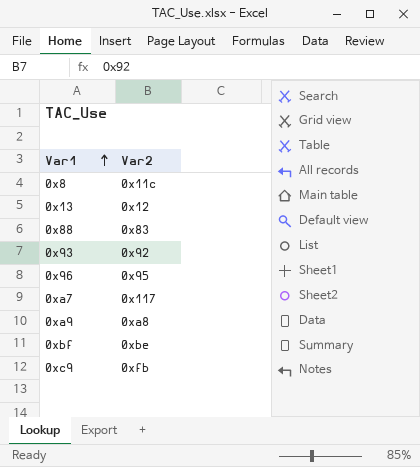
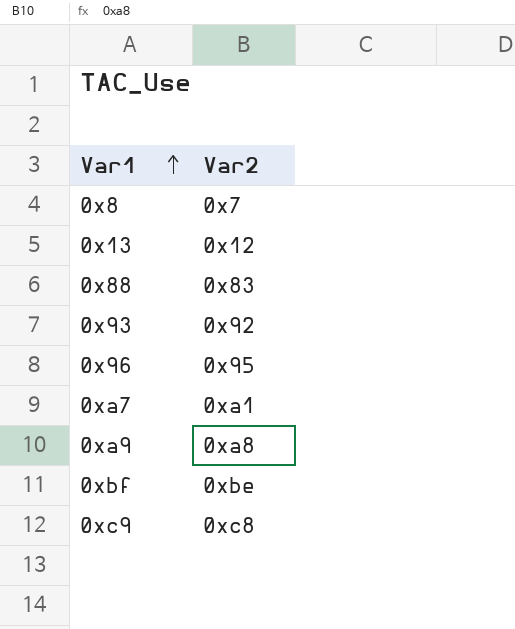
0x8 | Var2: 0x11c -> 0x7
0xa7 | Var2: 0x117 -> 0xa1
0xc9 | Var2: 0xfb -> 0xc8

